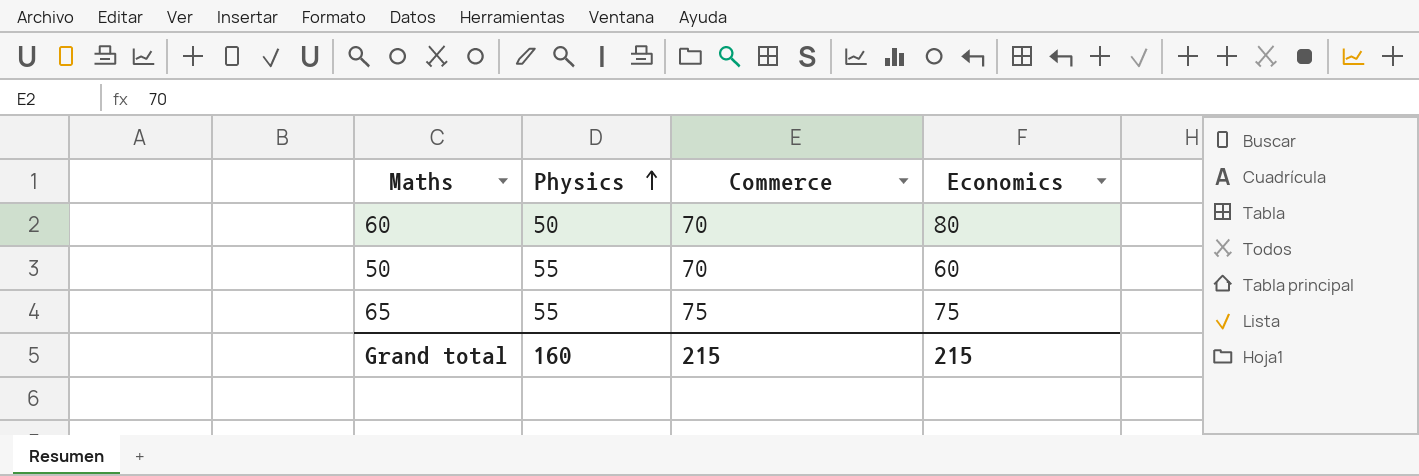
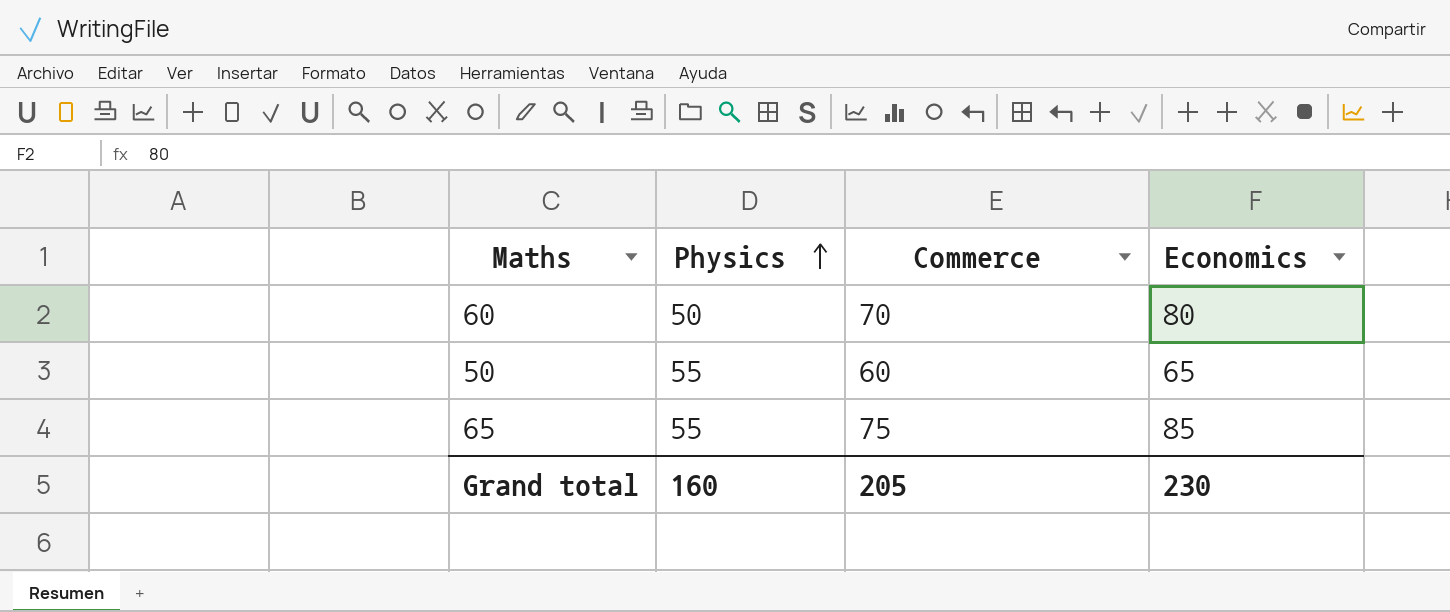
50 | Commerce: 70 -> 60
50 | Economics: 60 -> 65
65 | Economics: 75 -> 85
Grand total | Commerce: 215 -> 205
Grand total | Economics: 215 -> 230

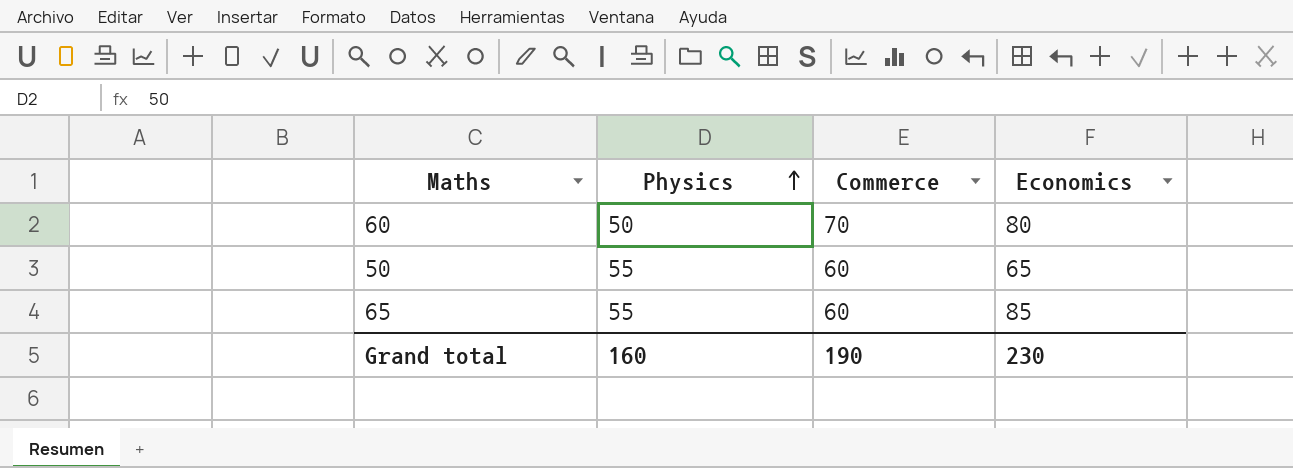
65 | Commerce: 75 -> 60
Grand total | Commerce: 205 -> 190

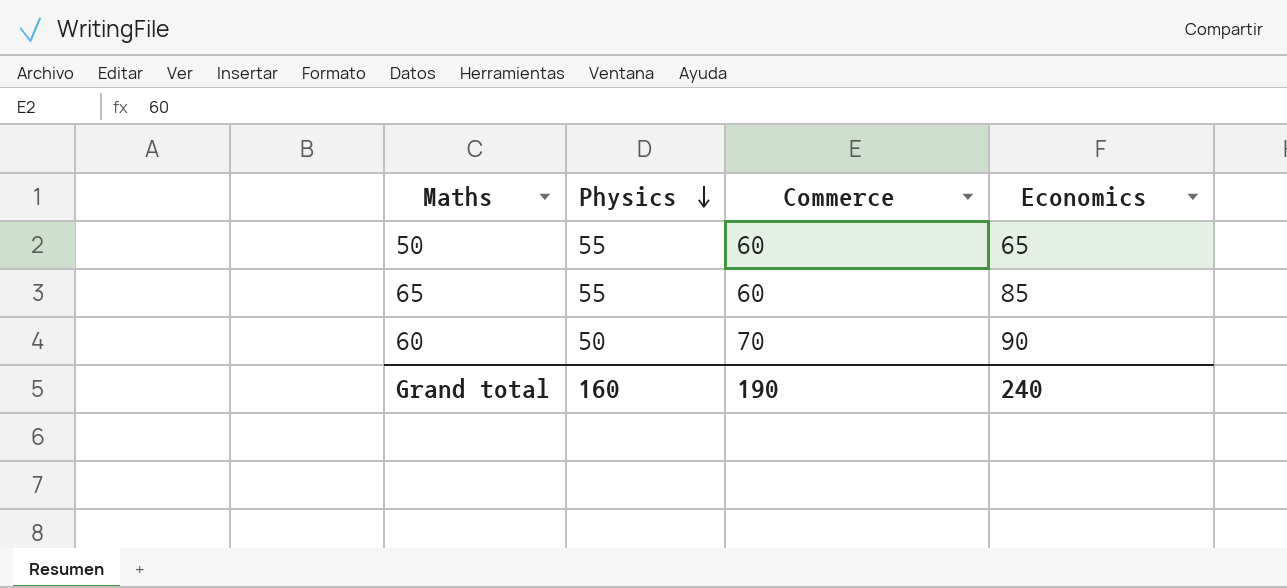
row order: Physics ascending -> Physics descending
60 | Economics: 80 -> 90
Grand total | Economics: 230 -> 240

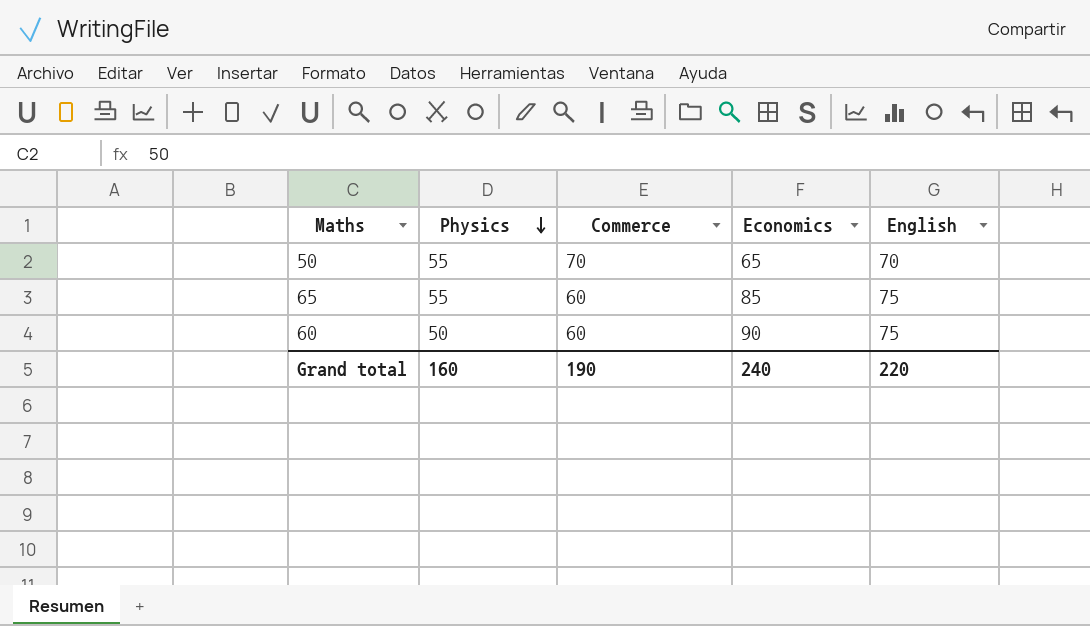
column English | position: none -> 5
50 | Commerce: 60 -> 70
60 | Commerce: 70 -> 60

